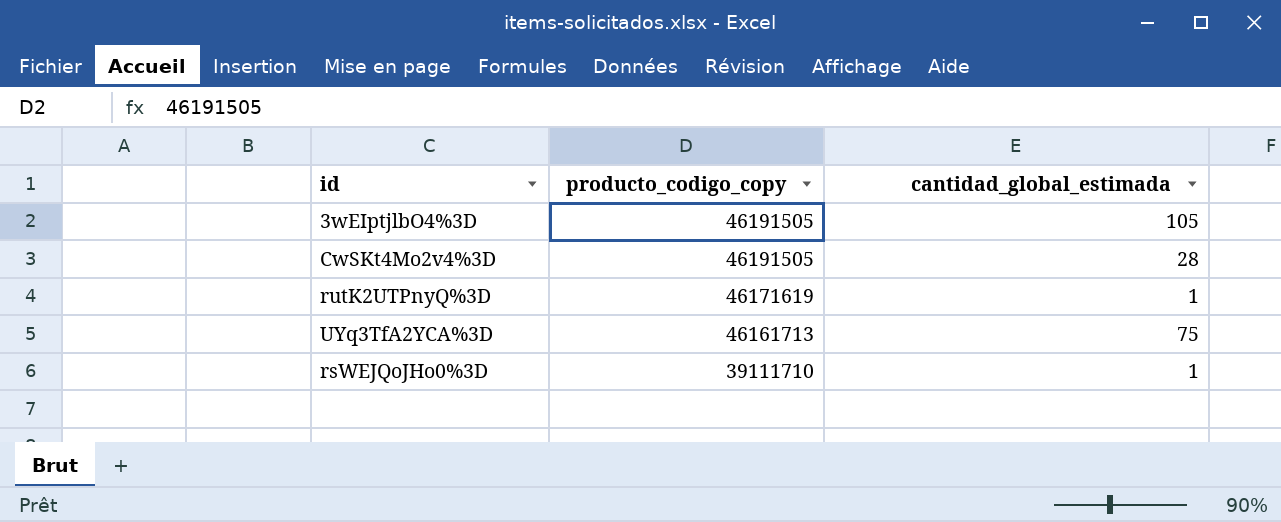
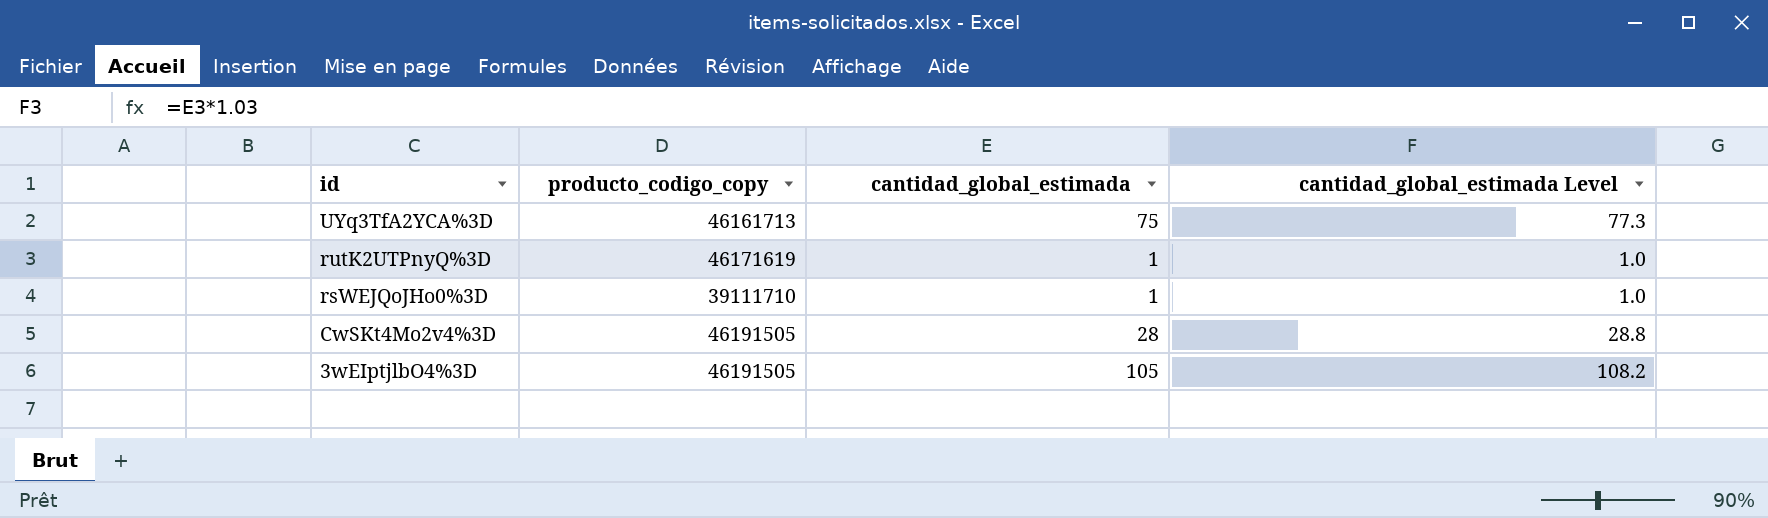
row order: producto_codigo_copy descending -> id descending
column cantidad_global_estimada Level | formula: none -> [cantidad_global_estimada] * 1.03

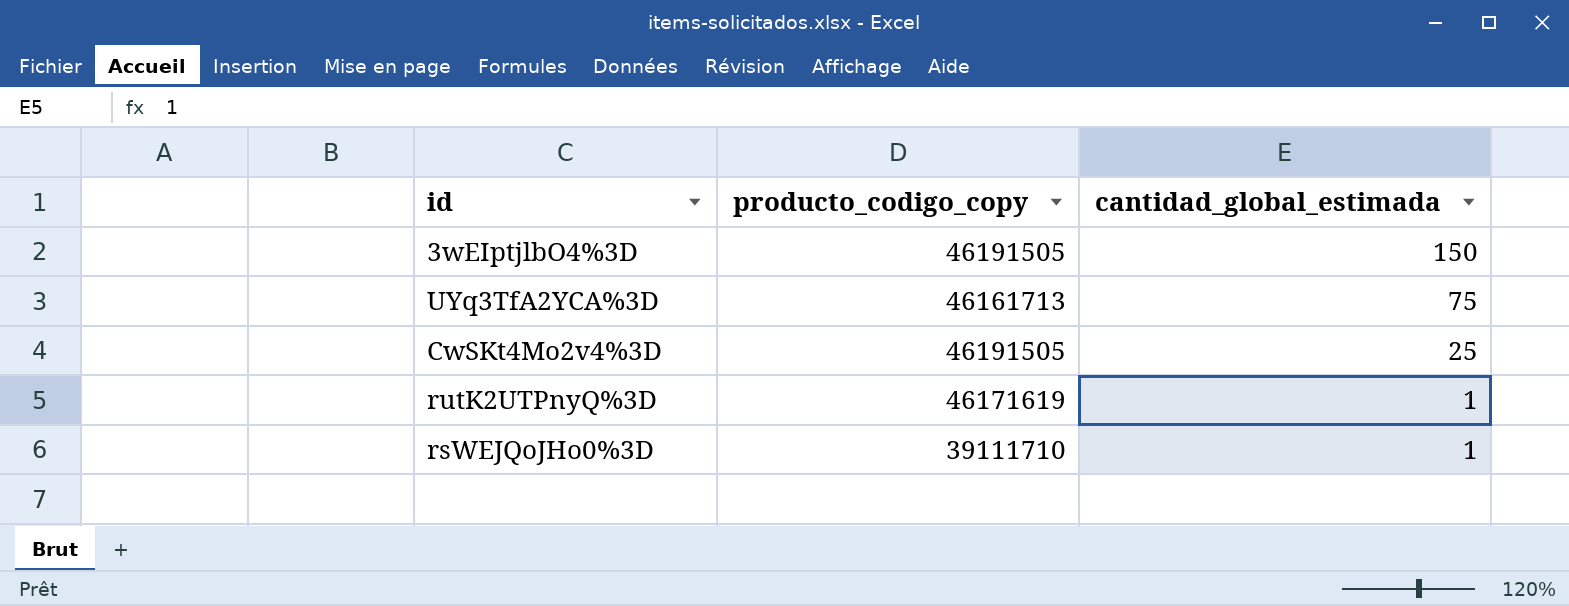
row order: id descending -> cantidad_global_estimada descending
column cantidad_global_estimada Level | formula: [cantidad_global_estimada] * 1.03 -> none
3wEIptjlbO4%3D | cantidad_global_estimada: 105 -> 150
CwSKt4Mo2v4%3D | cantidad_global_estimada: 28 -> 25

